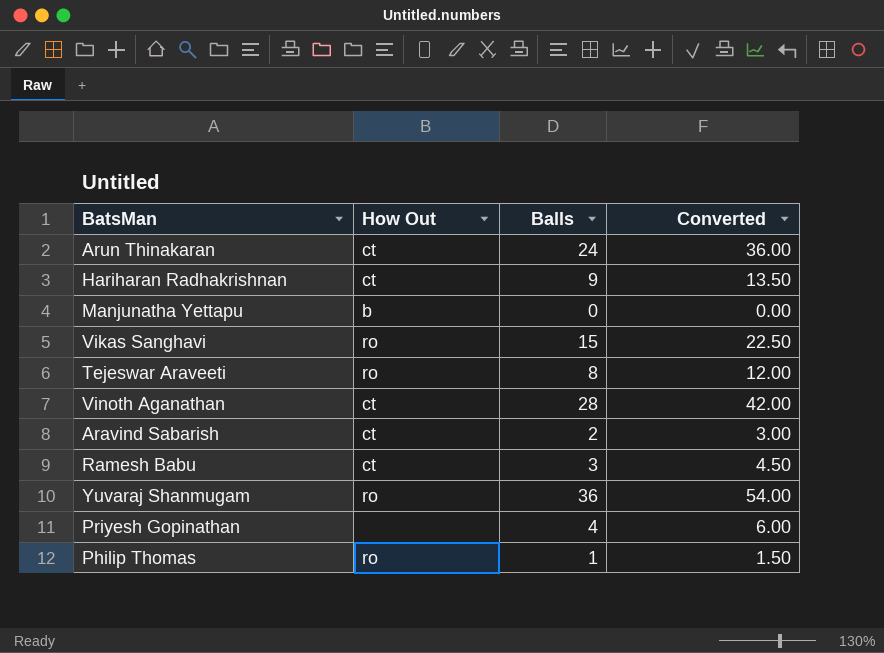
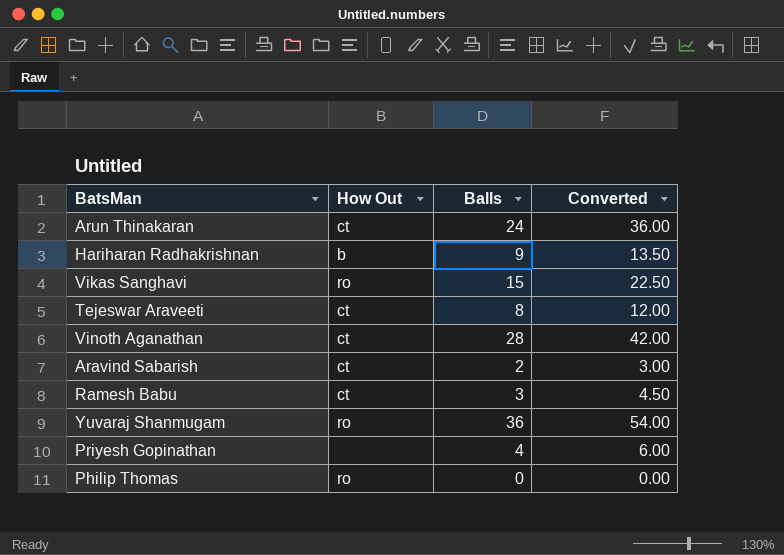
row Manjunatha Yettapu: b | 0 | 0.00 -> none
Hariharan Radhakrishnan | How Out: ct -> b
Tejeswar Araveeti | How Out: ro -> ct
Philip Thomas | Balls: 1 -> 0
Philip Thomas | Converted: 1.50 -> 0.00

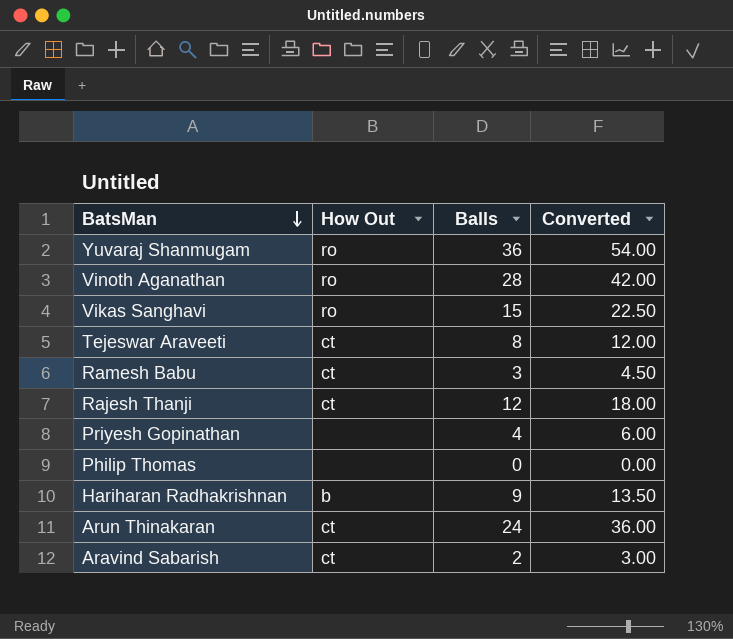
row order: none -> BatsMan descending
Vinoth Aganathan | How Out: ct -> ro
row Rajesh Thanji: none -> ct | 12 | 18.00
Philip Thomas | How Out: ro -> none

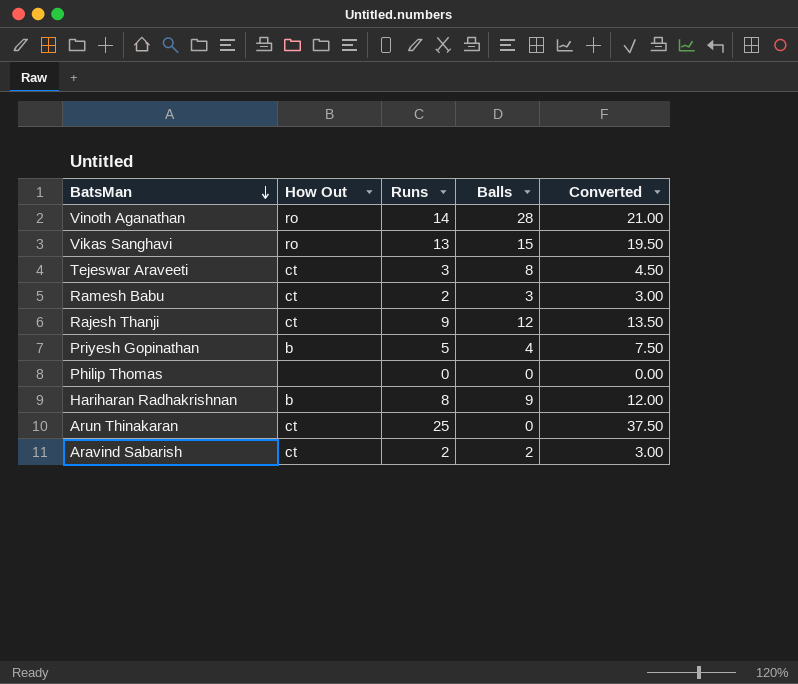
column Runs | position: none -> 3
column Converted | formula: [Balls] * 1.5 -> [Runs] * 1.5
row Yuvaraj Shanmugam: ro | 36 | 54.00 -> none
Priyesh Gopinathan | How Out: none -> b
Arun Thinakaran | Balls: 24 -> 0

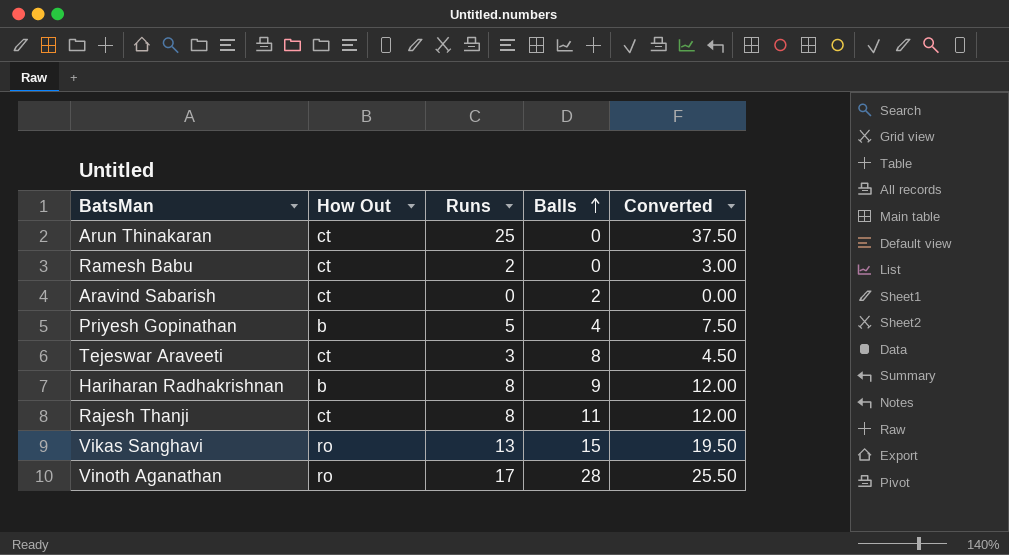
row order: BatsMan descending -> Balls ascending
row Philip Thomas: none | 0 | 0 | 0.00 -> none
Ramesh Babu | Balls: 3 -> 0
Aravind Sabarish | Runs: 2 -> 0
Aravind Sabarish | Converted: 3.00 -> 0.00
Rajesh Thanji | Runs: 9 -> 8
Rajesh Thanji | Balls: 12 -> 11
Rajesh Thanji | Converted: 13.50 -> 12.00
Vinoth Aganathan | Runs: 14 -> 17
Vinoth Aganathan | Converted: 21.00 -> 25.50

